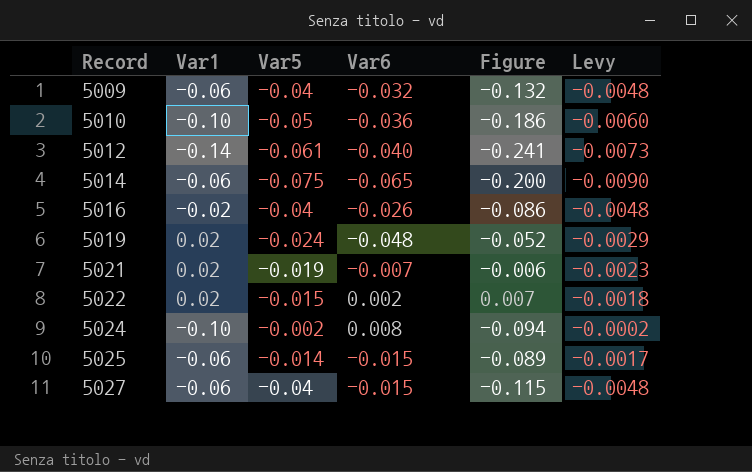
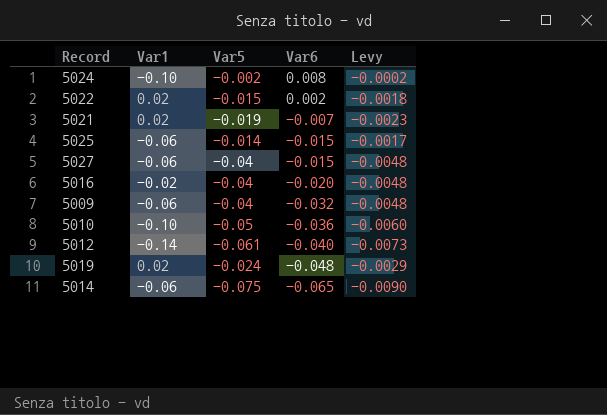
row order: Record ascending -> Var6 descending
column Figure | formula: [Var1] + [Var5] + [Var6] -> none
5016 | Var6: -0.026 -> -0.020

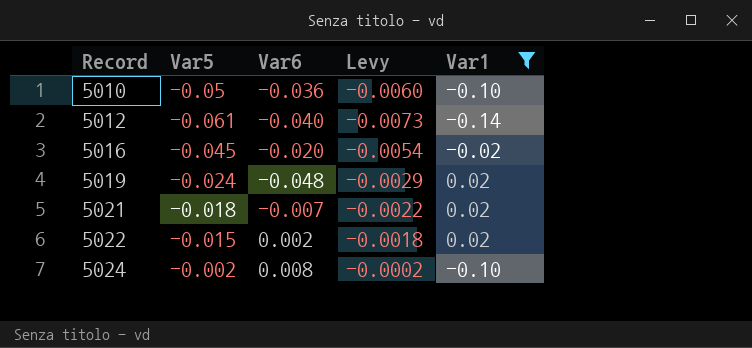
filter: none -> Var1 != -0.06
row order: Var6 descending -> Record ascending
column Var1 | position: 2 -> 5
5016 | Var5: -0.04 -> -0.045
5016 | Levy: -0.0048 -> -0.0054
5021 | Var5: -0.019 -> -0.018
5021 | Levy: -0.0023 -> -0.0022

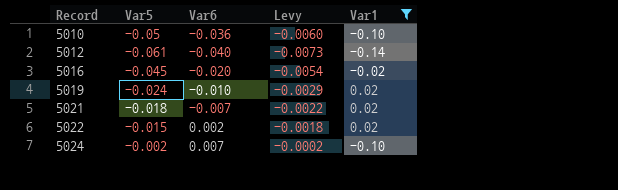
5019 | Var6: -0.048 -> -0.010
5024 | Var6: 0.008 -> 0.007

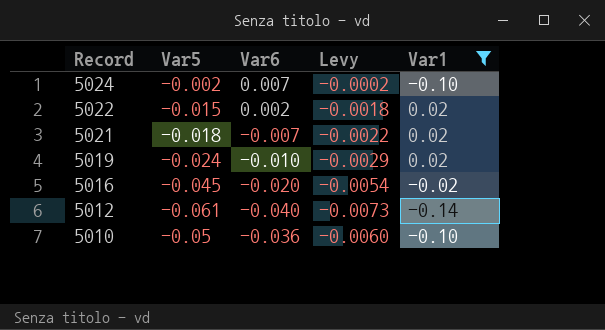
row order: Record ascending -> Record descending

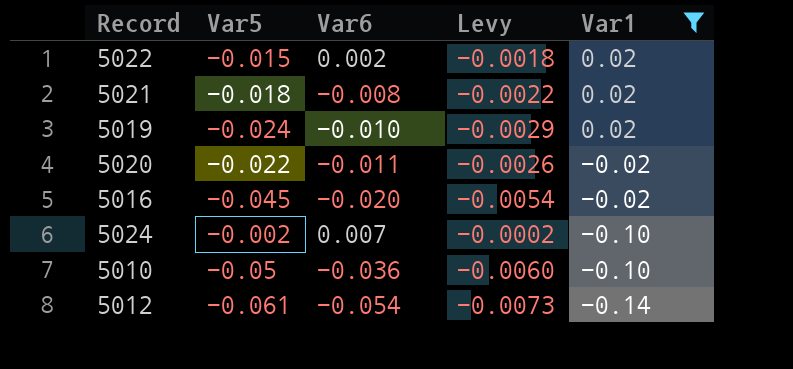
row order: Record descending -> Var1 descending
5021 | Var6: -0.007 -> -0.008
row 5020: none -> -0.022 | -0.011 | -0.0026 | -0.02
5012 | Var6: -0.040 -> -0.054

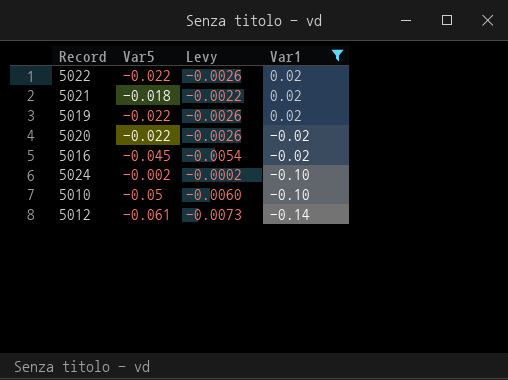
column Var6 | position: 3 -> none
5022 | Var5: -0.015 -> -0.022
5022 | Levy: -0.0018 -> -0.0026
5019 | Var5: -0.024 -> -0.022
5019 | Levy: -0.0029 -> -0.0026

